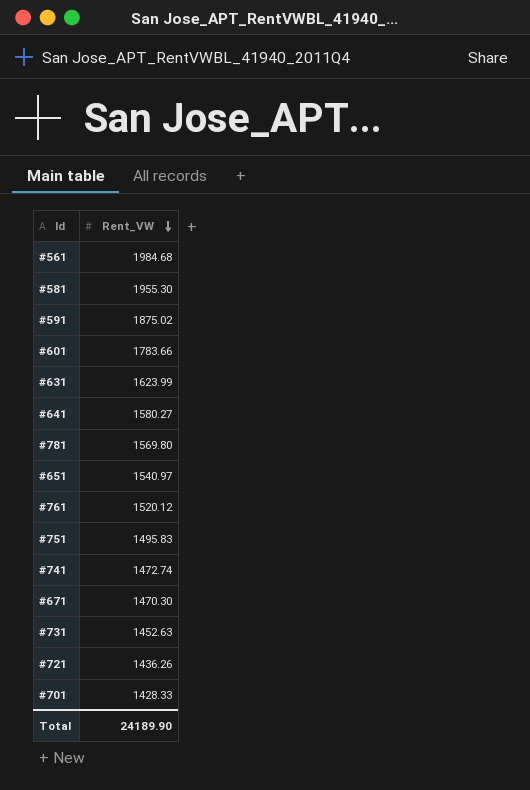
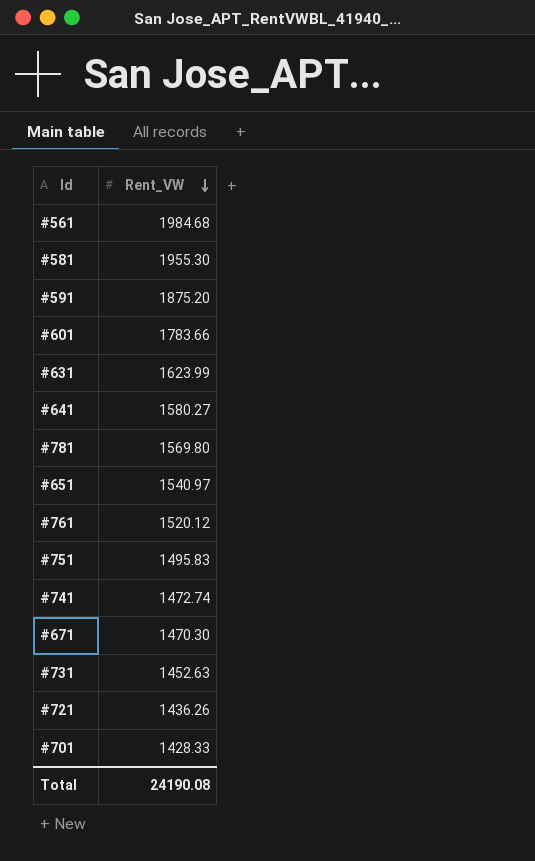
#591 | Rent_VW: 1875.02 -> 1875.20
Total | Rent_VW: 24189.90 -> 24190.08

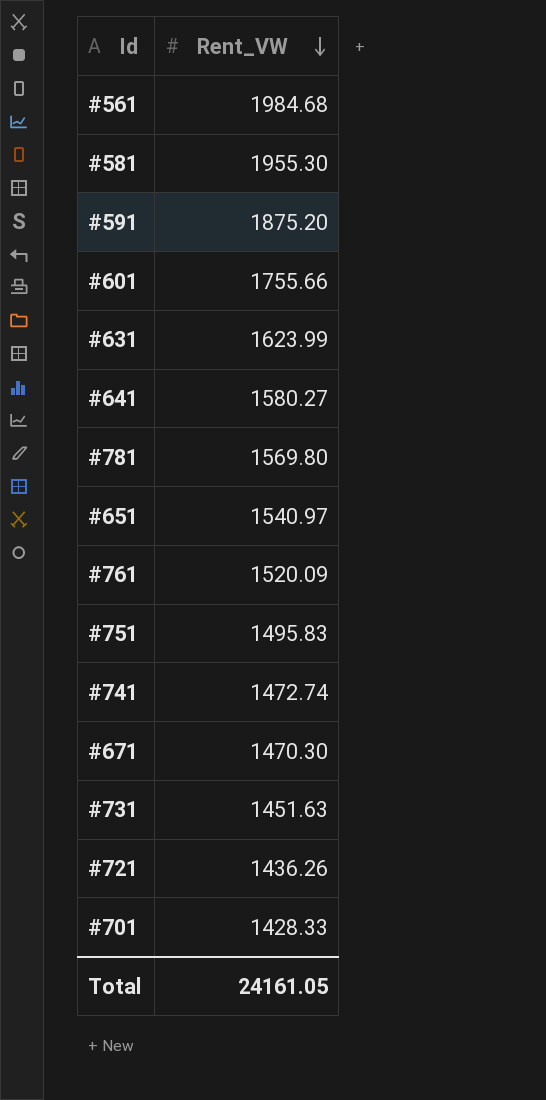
#601 | Rent_VW: 1783.66 -> 1755.66
#761 | Rent_VW: 1520.12 -> 1520.09
#731 | Rent_VW: 1452.63 -> 1451.63
Total | Rent_VW: 24190.08 -> 24161.05

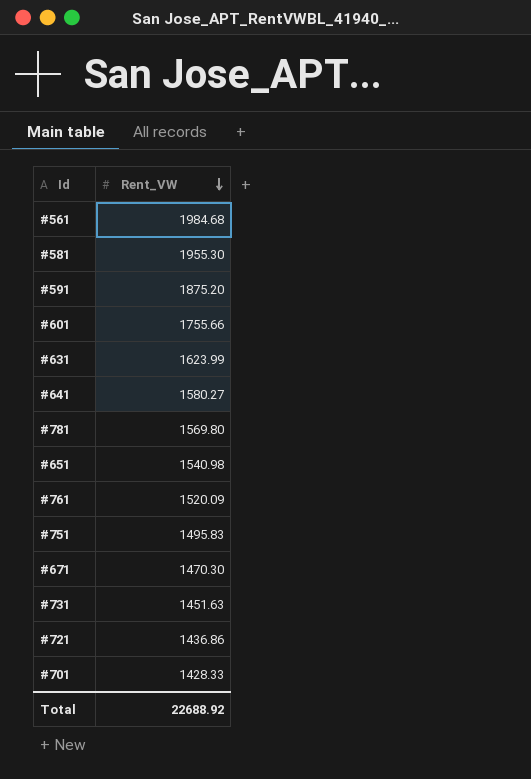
row #741: 1472.74 -> none
#651 | Rent_VW: 1540.97 -> 1540.98
#721 | Rent_VW: 1436.26 -> 1436.86
Total | Rent_VW: 24161.05 -> 22688.92

